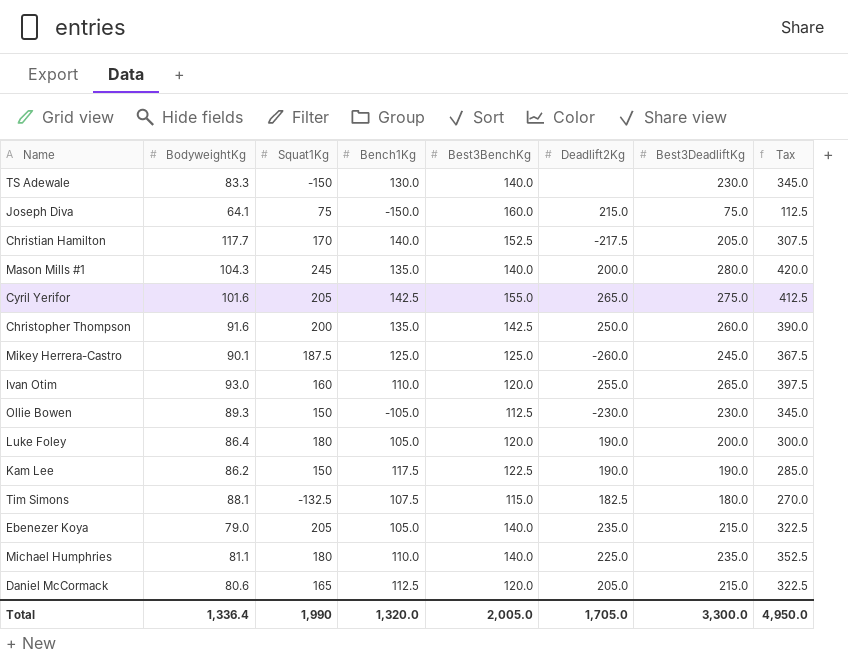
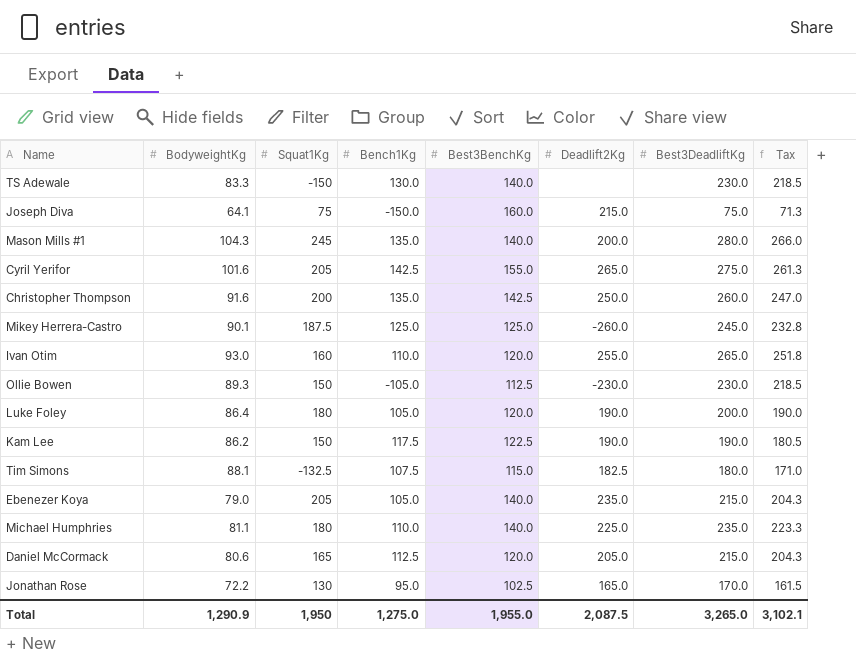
column Tax | formula: [Best3DeadliftKg] * 1.5 -> [Best3DeadliftKg] * 0.95
row Christian Hamilton: 117.7 | 170 | 140.0 | 152.5 | -217.5 | 205.0 | 307.5 -> none
row Jonathan Rose: none -> 72.2 | 130 | 95.0 | 102.5 | 165.0 | 170.0 | 161.5
Total | BodyweightKg: 1,336.4 -> 1,290.9
Total | Squat1Kg: 1,990 -> 1,950
Total | Bench1Kg: 1,320.0 -> 1,275.0
Total | Best3BenchKg: 2,005.0 -> 1,955.0
Total | Deadlift2Kg: 1,705.0 -> 2,087.5
Total | Best3DeadliftKg: 3,300.0 -> 3,265.0
Total | Tax: 4,950.0 -> 3,102.1

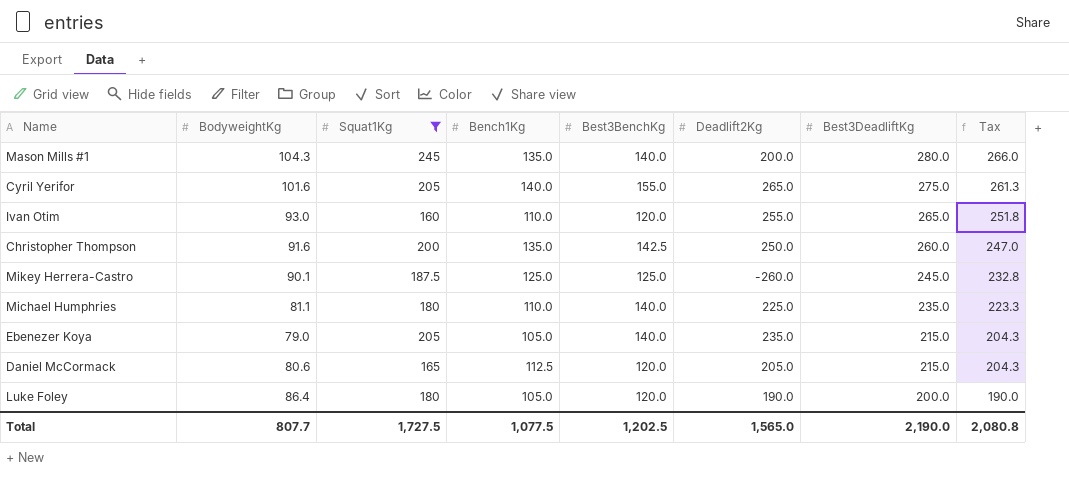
filter: none -> Squat1Kg >= 160
row order: none -> Best3DeadliftKg descending
Cyril Yerifor | Bench1Kg: 142.5 -> 140.0
Total | BodyweightKg: 1,290.9 -> 807.7
Total | Squat1Kg: 1,950 -> 1,727.5
Total | Bench1Kg: 1,275.0 -> 1,077.5
Total | Best3BenchKg: 1,955.0 -> 1,202.5
Total | Deadlift2Kg: 2,087.5 -> 1,565.0
Total | Best3DeadliftKg: 3,265.0 -> 2,190.0
Total | Tax: 3,102.1 -> 2,080.8

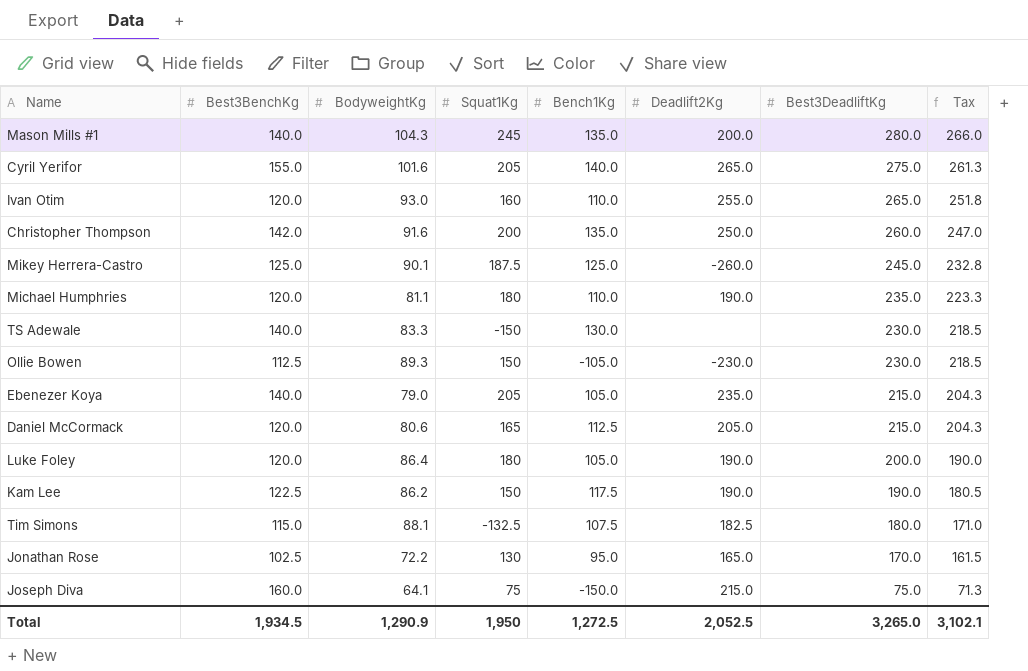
filter: Squat1Kg >= 160 -> none
column Best3BenchKg | position: 5 -> 2
Christopher Thompson | Best3BenchKg: 142.5 -> 142.0
Michael Humphries | Best3BenchKg: 140.0 -> 120.0
Michael Humphries | Deadlift2Kg: 225.0 -> 190.0
Total | Best3BenchKg: 1,202.5 -> 1,934.5
Total | BodyweightKg: 807.7 -> 1,290.9
Total | Squat1Kg: 1,727.5 -> 1,950
Total | Bench1Kg: 1,077.5 -> 1,272.5
Total | Deadlift2Kg: 1,565.0 -> 2,052.5
Total | Best3DeadliftKg: 2,190.0 -> 3,265.0
Total | Tax: 2,080.8 -> 3,102.1

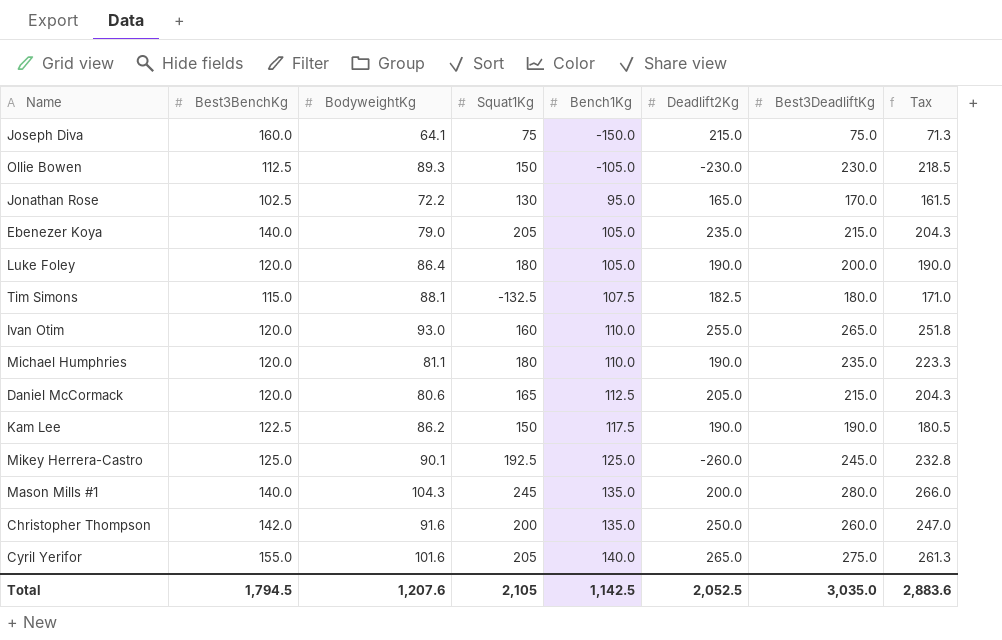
row order: Best3DeadliftKg descending -> Bench1Kg ascending
row TS Adewale: 140.0 | 83.3 | -150 | 130.0 | none | 230.0 | 218.5 -> none
Mikey Herrera-Castro | Squat1Kg: 187.5 -> 192.5
Total | Best3BenchKg: 1,934.5 -> 1,794.5
Total | BodyweightKg: 1,290.9 -> 1,207.6
Total | Squat1Kg: 1,950 -> 2,105
Total | Bench1Kg: 1,272.5 -> 1,142.5
Total | Best3DeadliftKg: 3,265.0 -> 3,035.0
Total | Tax: 3,102.1 -> 2,883.6

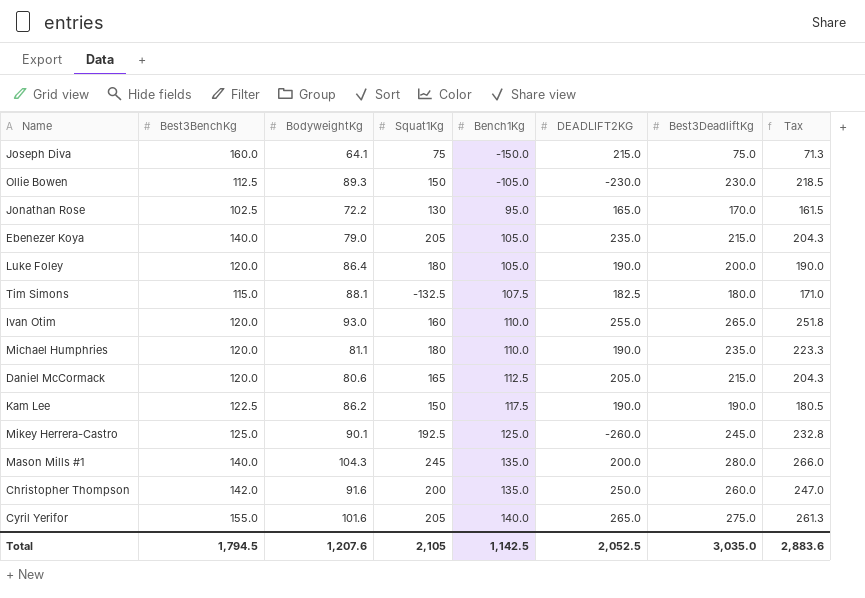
column name: Deadlift2Kg -> DEADLIFT2KG

